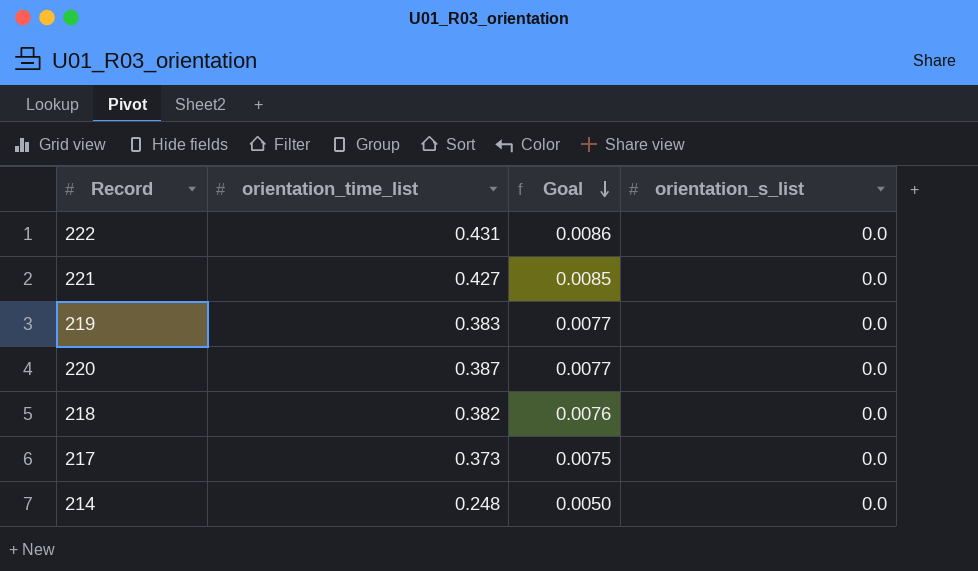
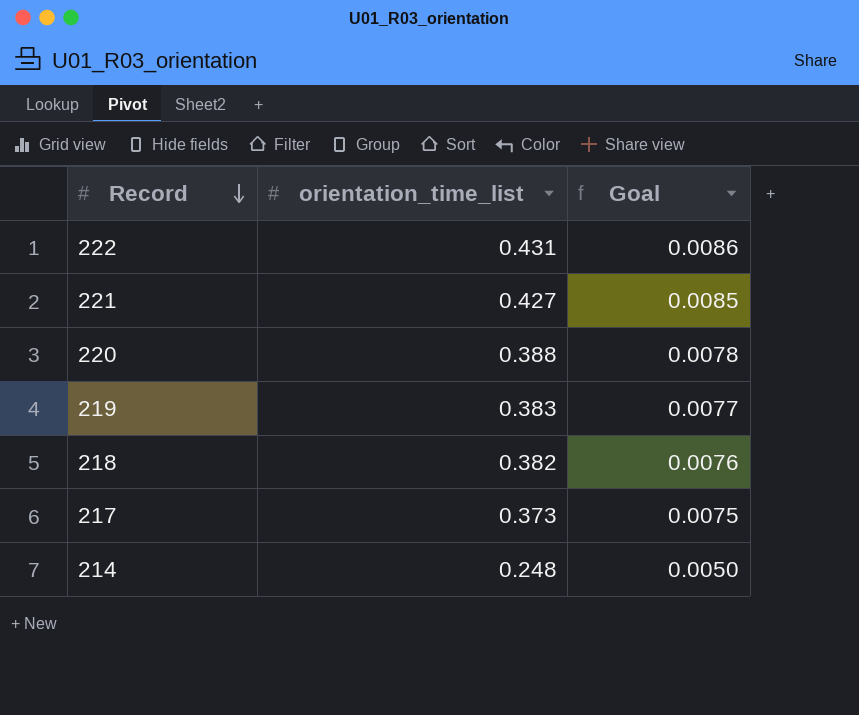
row order: Goal descending -> Record descending
column orientation_s_list | position: 4 -> none
220 | orientation_time_list: 0.387 -> 0.388
220 | Goal: 0.0077 -> 0.0078

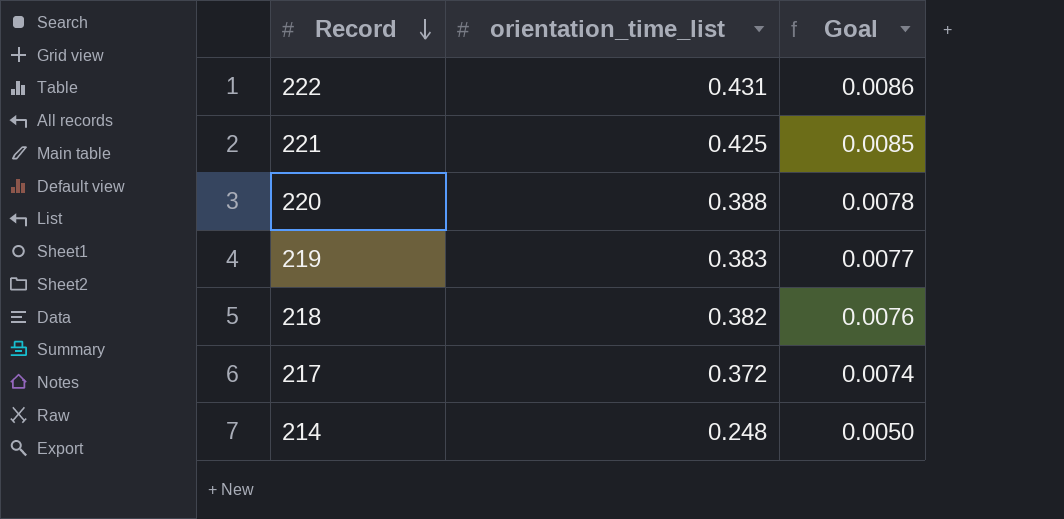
221 | orientation_time_list: 0.427 -> 0.425
217 | orientation_time_list: 0.373 -> 0.372
217 | Goal: 0.0075 -> 0.0074

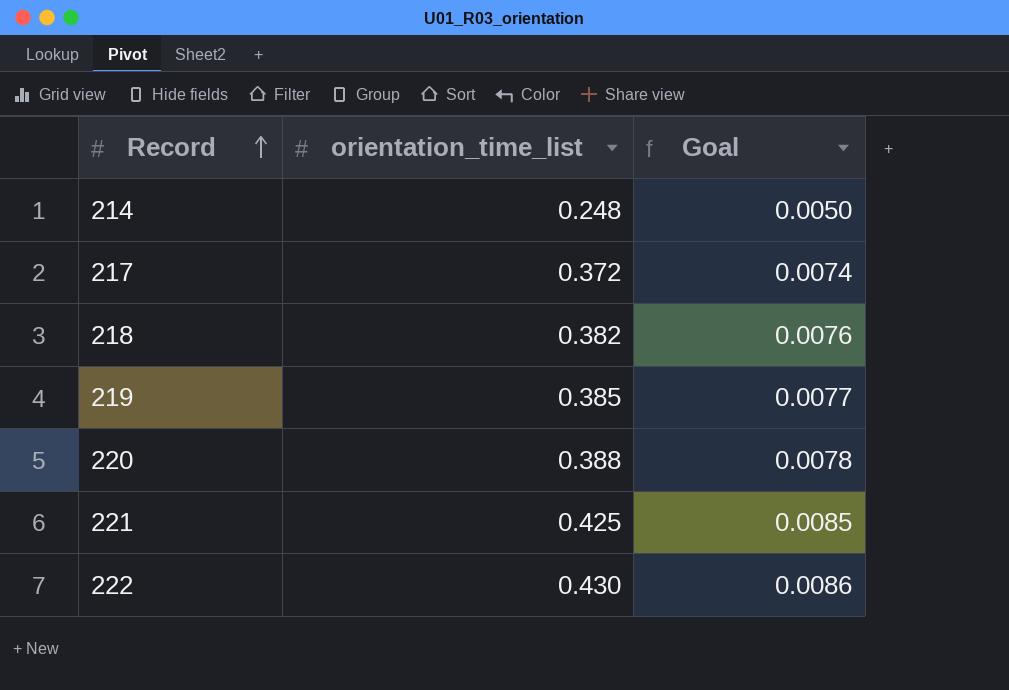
row order: Record descending -> Record ascending
219 | orientation_time_list: 0.383 -> 0.385
222 | orientation_time_list: 0.431 -> 0.430

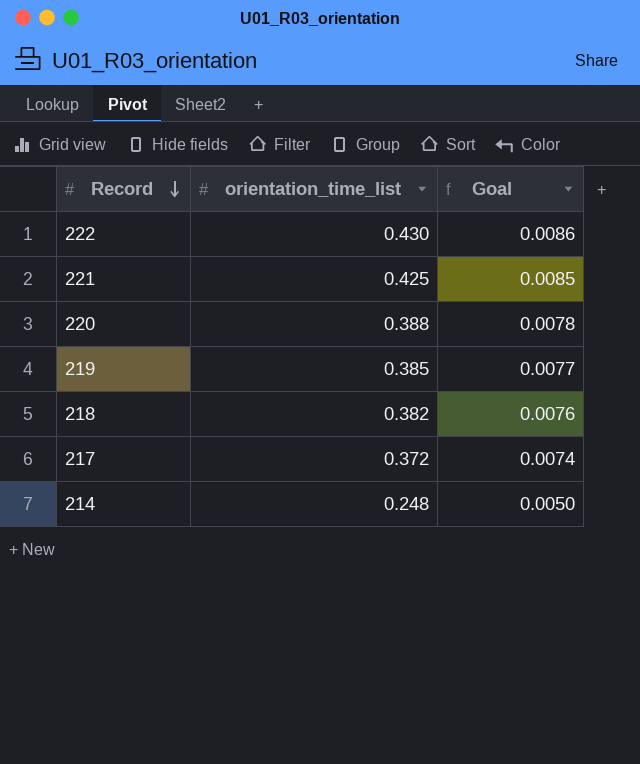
row order: Record ascending -> Record descending

